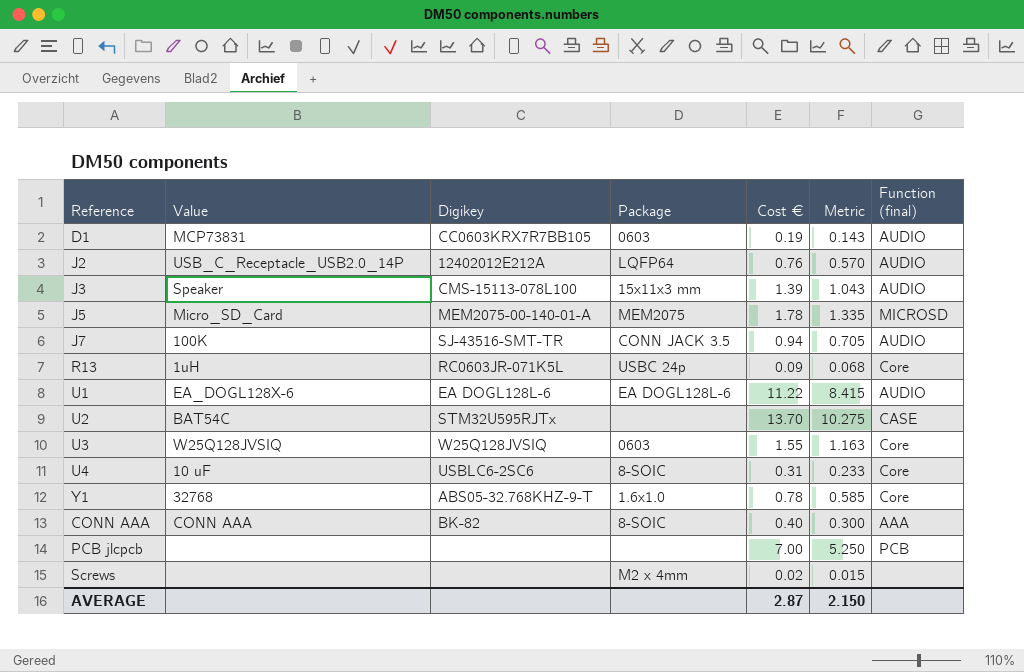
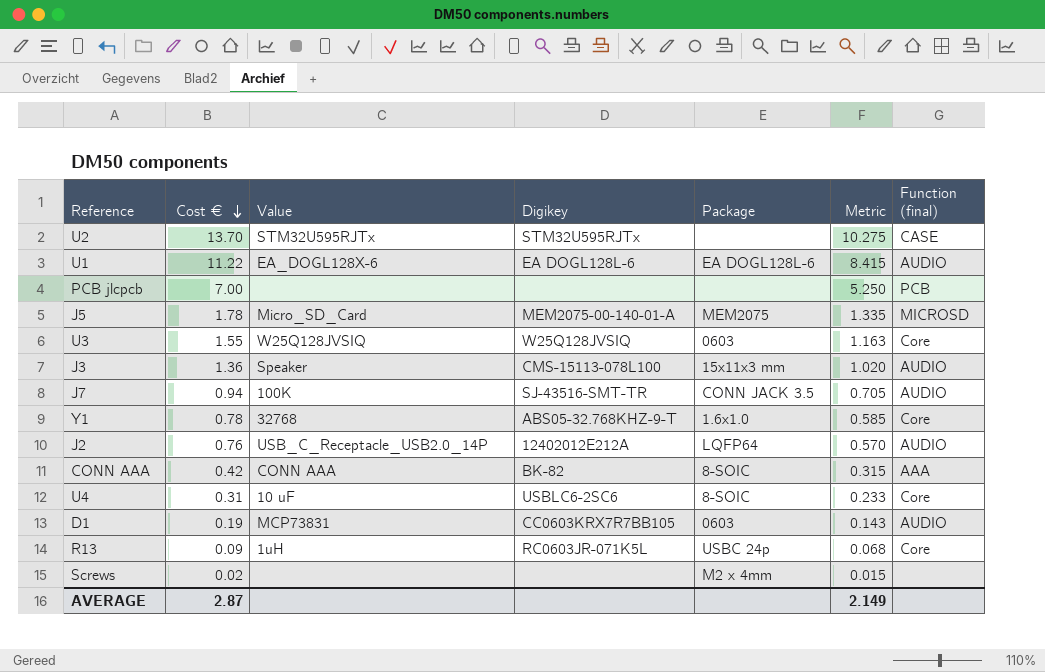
row order: none -> Cost € descending
column Cost € | position: 5 -> 2
U2 | Value: BAT54C -> STM32U595RJTx
J3 | Cost €: 1.39 -> 1.36
J3 | Metric: 1.043 -> 1.020
CONN AAA | Cost €: 0.40 -> 0.42
CONN AAA | Metric: 0.300 -> 0.315
AVERAGE | Metric: 2.150 -> 2.149

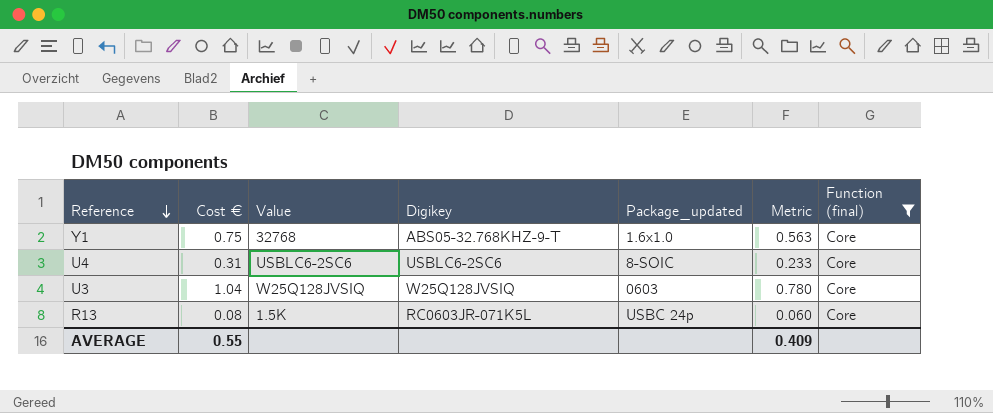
filter: none -> Function (final) = Core
row order: Cost € descending -> Reference descending
column name: Package -> Package_updated
Y1 | Cost €: 0.78 -> 0.75
Y1 | Metric: 0.585 -> 0.563
U4 | Value: 10 uF -> USBLC6-2SC6
U3 | Cost €: 1.55 -> 1.04
U3 | Metric: 1.163 -> 0.780
R13 | Cost €: 0.09 -> 0.08
R13 | Value: 1uH -> 1.5K
R13 | Metric: 0.068 -> 0.060
AVERAGE | Cost €: 2.87 -> 0.55
AVERAGE | Metric: 2.149 -> 0.409

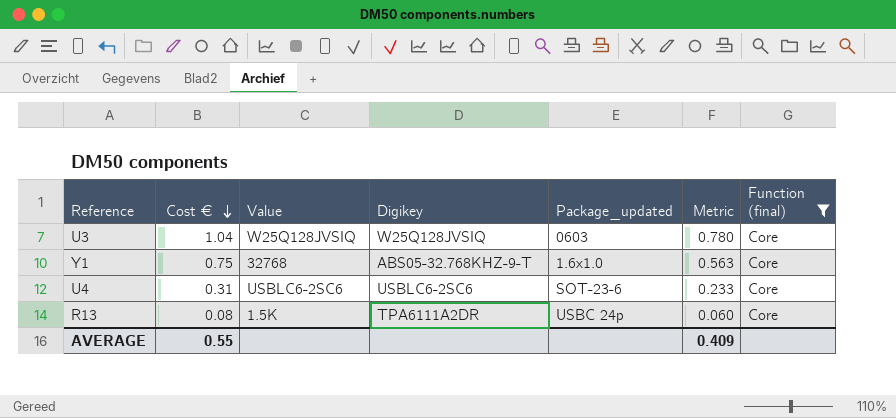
row order: Reference descending -> Cost € descending
U4 | Package_updated: 8-SOIC -> SOT-23-6
R13 | Digikey: RC0603JR-071K5L -> TPA6111A2DR

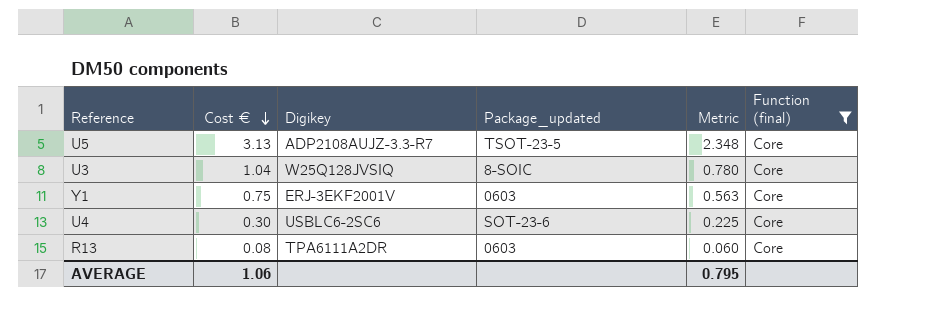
column Value | position: 3 -> none
row U5: none -> 3.13 | ADP2108AUJZ-3.3-R7 | TSOT-23-5 | 2.348 | Core
U3 | Package_updated: 0603 -> 8-SOIC
Y1 | Digikey: ABS05-32.768KHZ-9-T -> ERJ-3EKF2001V
Y1 | Package_updated: 1.6x1.0 -> 0603
U4 | Cost €: 0.31 -> 0.30
U4 | Metric: 0.233 -> 0.225
R13 | Package_updated: USBC 24p -> 0603
AVERAGE | Cost €: 0.55 -> 1.06
AVERAGE | Metric: 0.409 -> 0.795

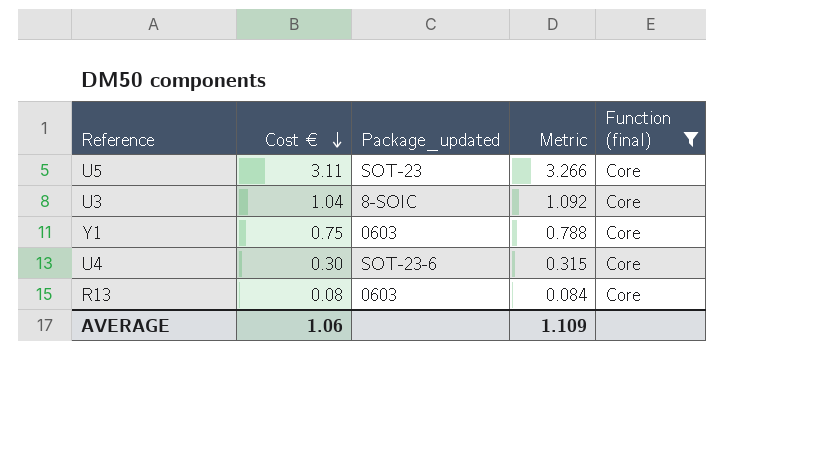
column Digikey | position: 3 -> none
column Metric | formula: [Cost €] * 0.75 -> [Cost €] * 1.05
U5 | Cost €: 3.13 -> 3.11
U5 | Package_updated: TSOT-23-5 -> SOT-23
AVERAGE | Metric: 0.795 -> 1.109

